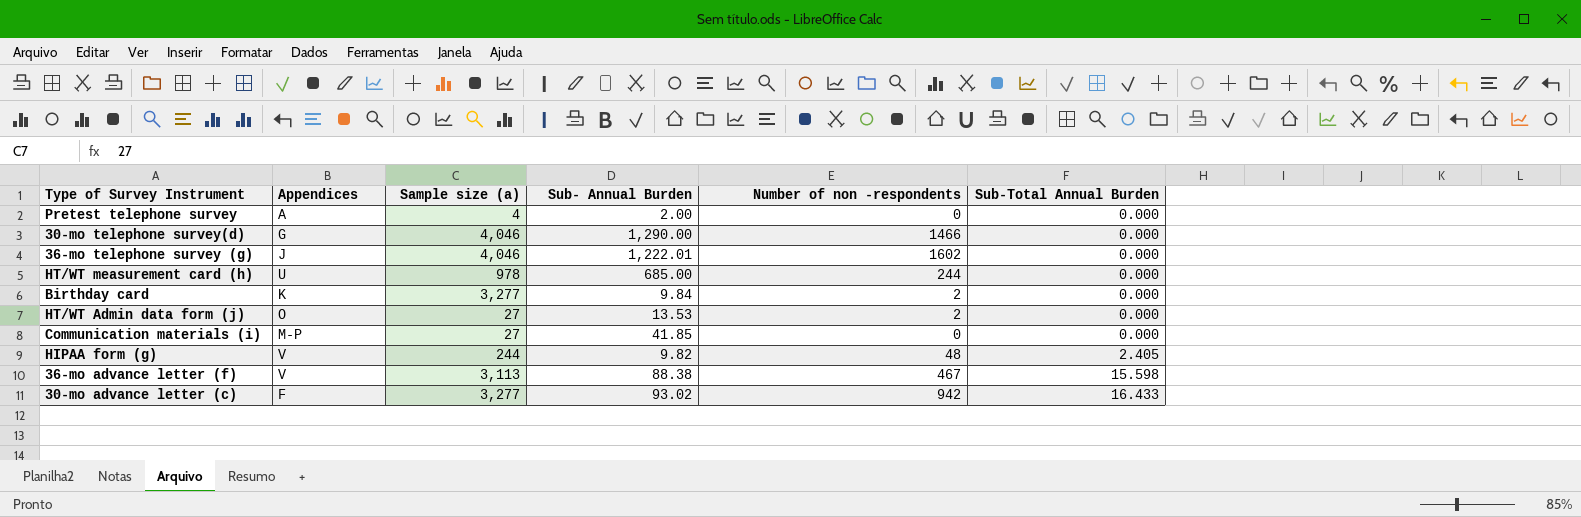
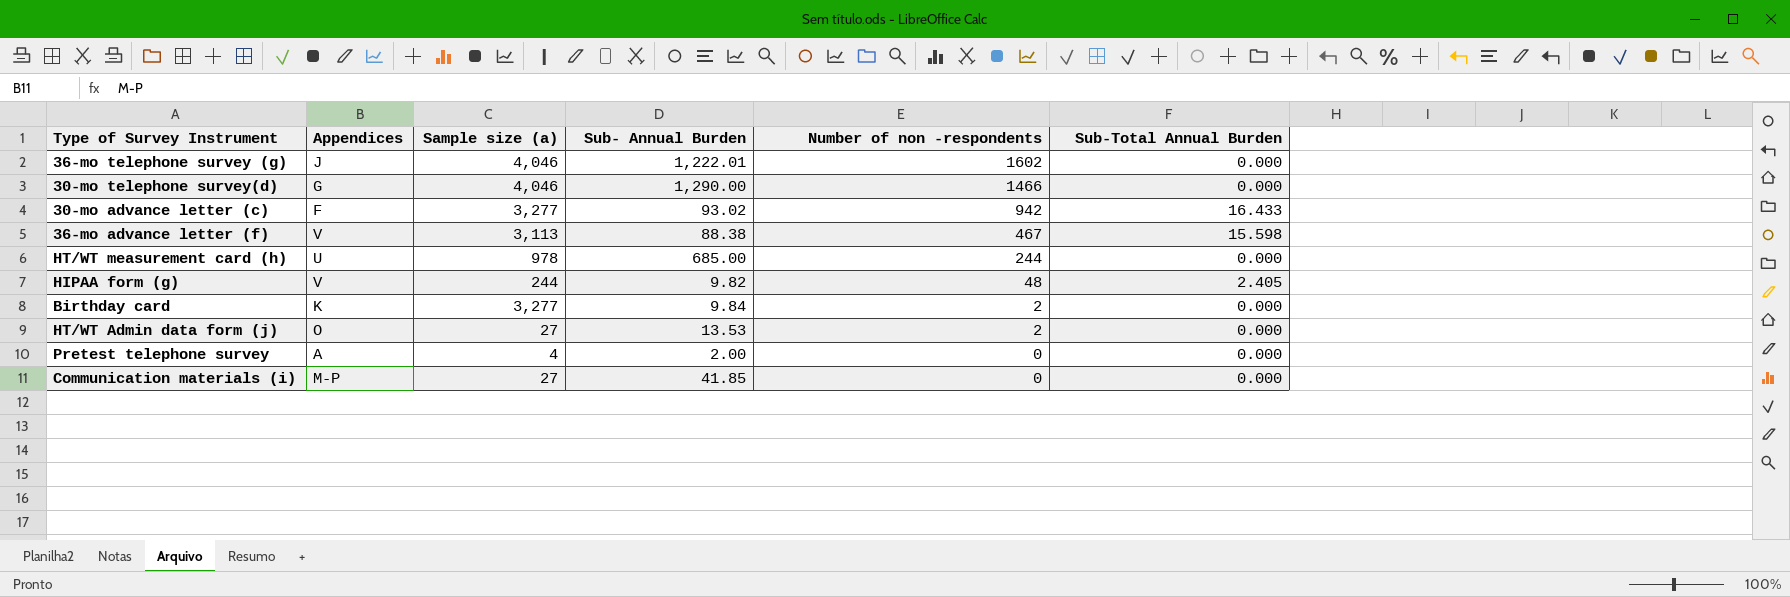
row order: Sub-Total Annual Burden ascending -> Number of non -respondents descending

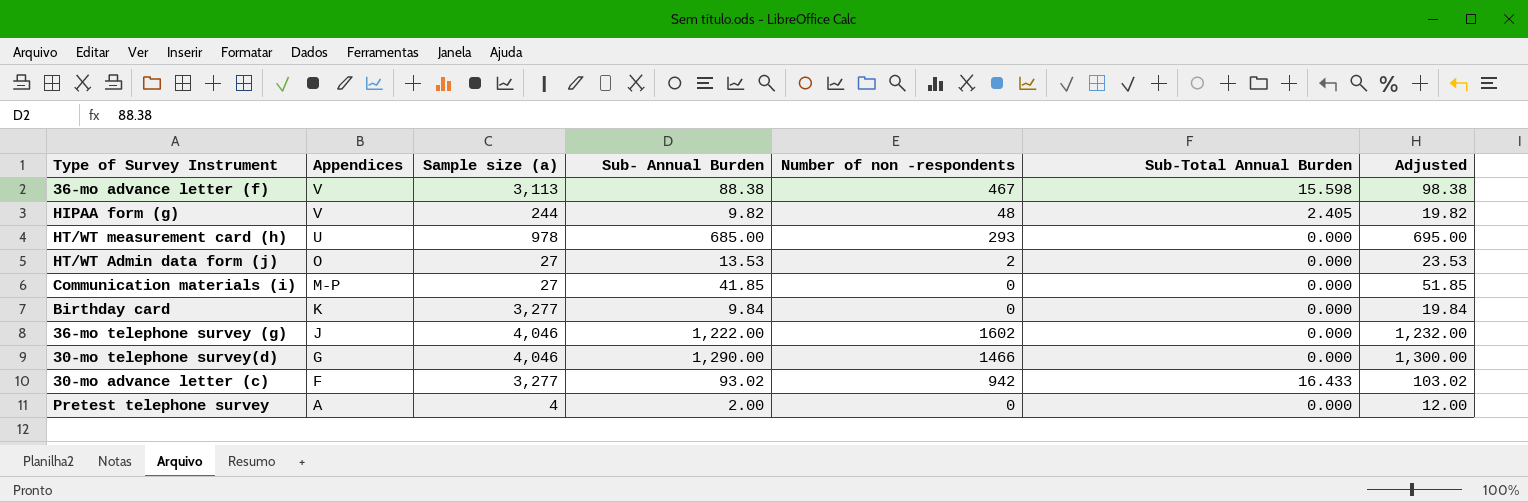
row order: Number of non -respondents descending -> Appendices descending
column Adjusted | formula: none -> [Sub- Annual Burden] + 10
HT/WT measurement card (h) | Number of non -respondents: 244 -> 293
Birthday card | Number of non -respondents: 2 -> 0
36-mo telephone survey (g) | Sub- Annual Burden: 1,222.01 -> 1,222.00

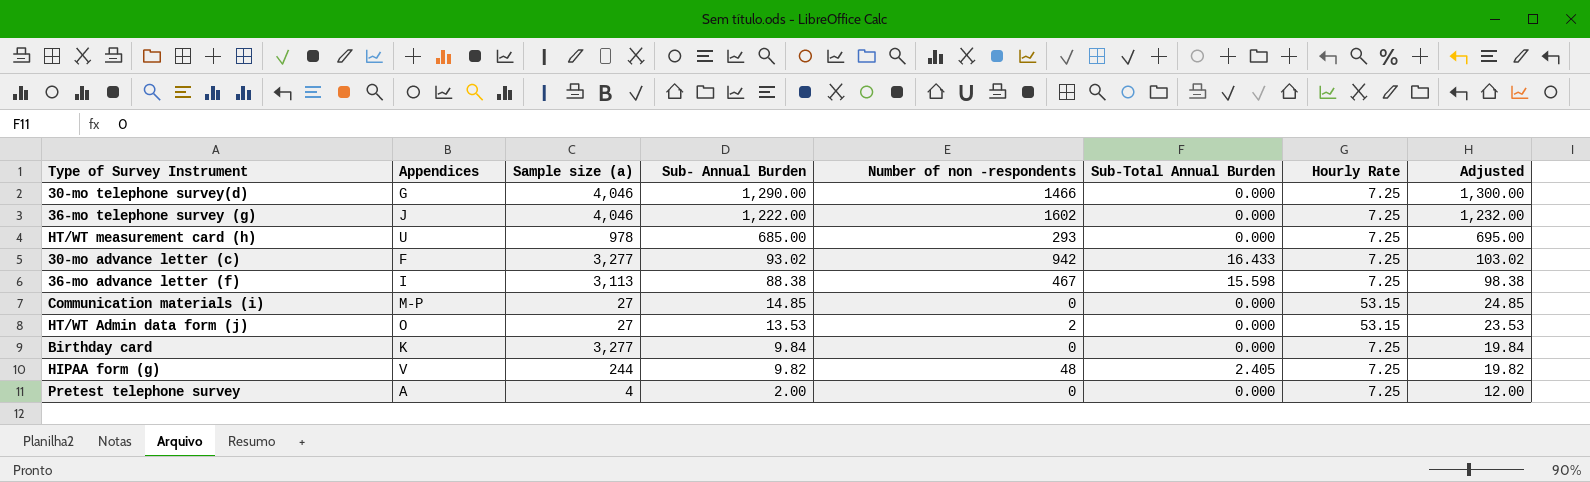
row order: Appendices descending -> Sub- Annual Burden descending
column Hourly Rate | position: none -> 7
36-mo advance letter (f) | Appendices: V -> I
Communication materials (i) | Sub- Annual Burden: 41.85 -> 14.85
Communication materials (i) | Adjusted: 51.85 -> 24.85

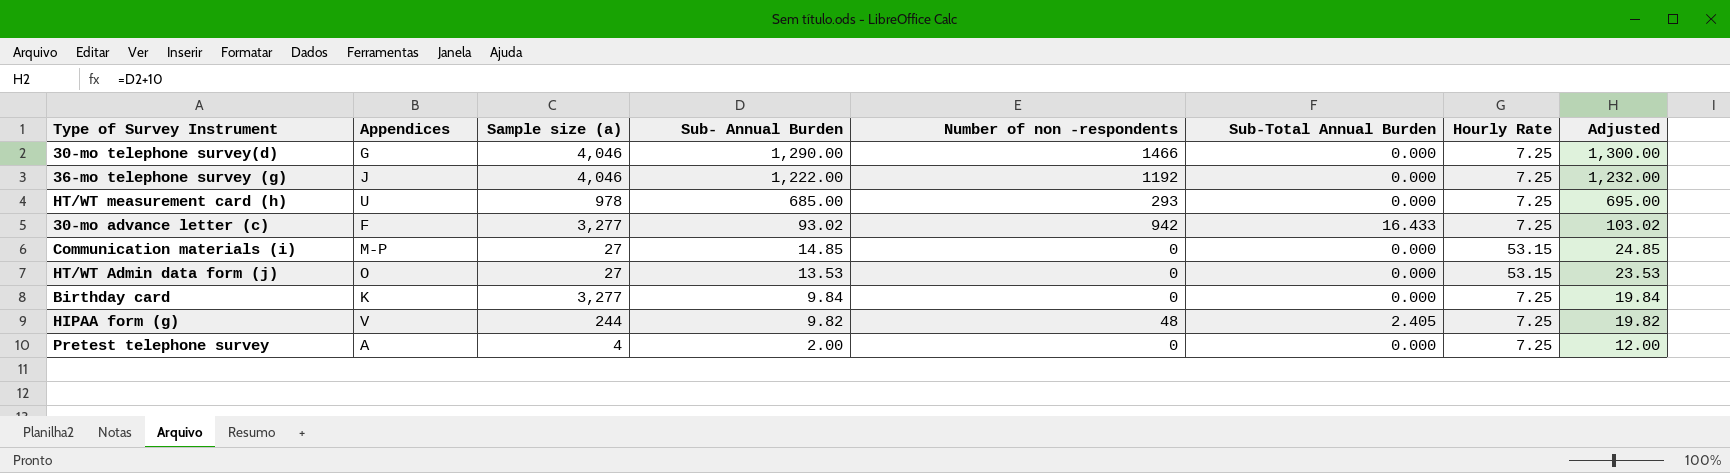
row 36-mo advance letter (f): I | 3,113 | 88.38 | 467 | 15.598 | 7.25 | 98.38 -> none
36-mo telephone survey (g) | Number of non -respondents: 1602 -> 1192
HT/WT Admin data form (j) | Number of non -respondents: 2 -> 0

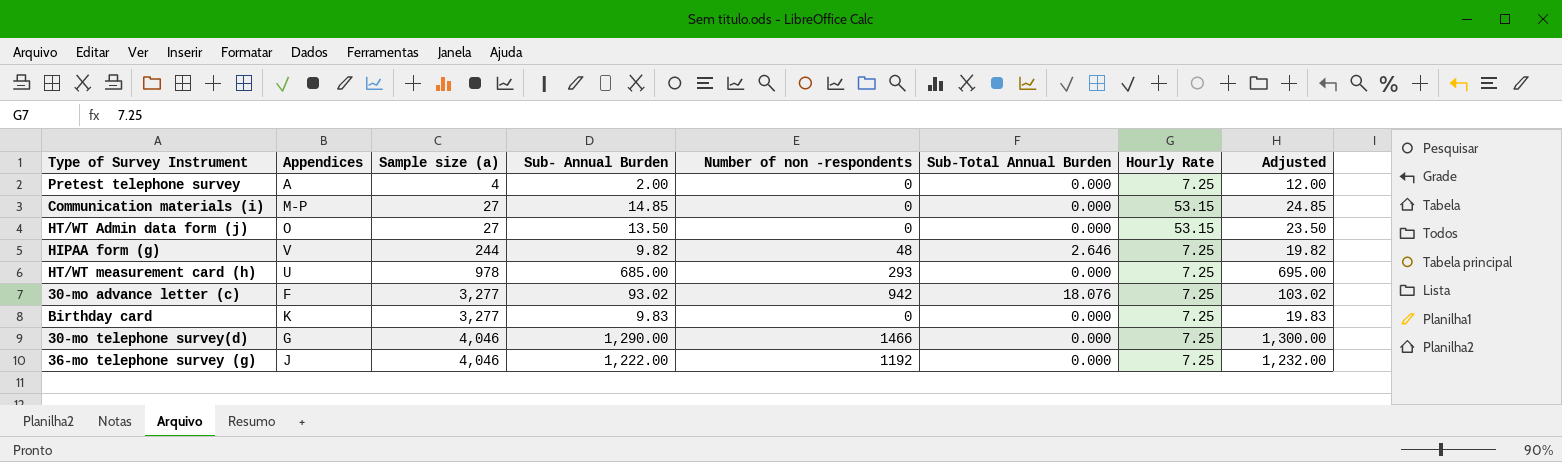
row order: Sub- Annual Burden descending -> Sample size (a) ascending
HT/WT Admin data form (j) | Sub- Annual Burden: 13.53 -> 13.50
HT/WT Admin data form (j) | Adjusted: 23.53 -> 23.50
HIPAA form (g) | Sub-Total Annual Burden: 2.405 -> 2.646
30-mo advance letter (c) | Sub-Total Annual Burden: 16.433 -> 18.076
Birthday card | Sub- Annual Burden: 9.84 -> 9.83
Birthday card | Adjusted: 19.84 -> 19.83

